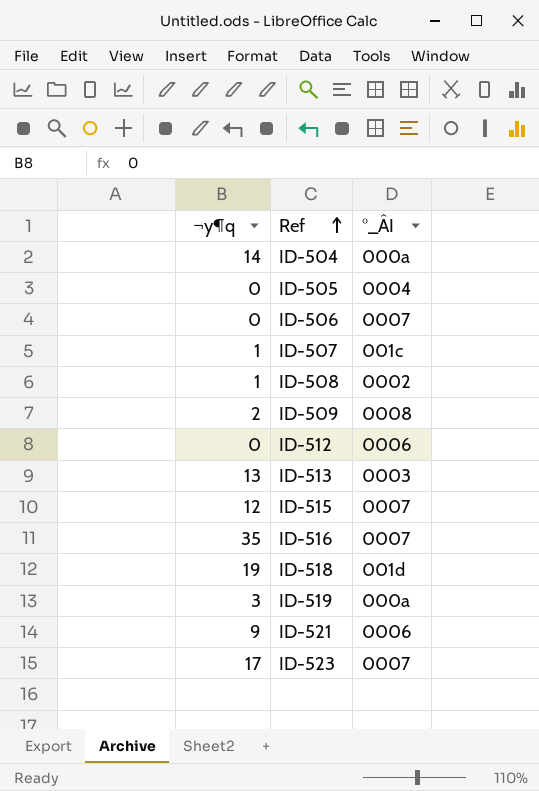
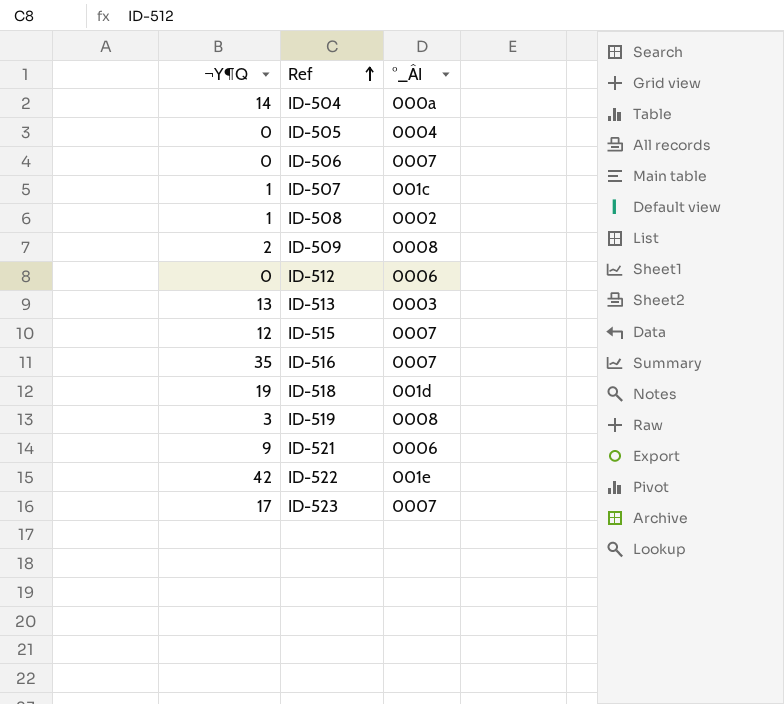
column name: ¬y¶q -> ¬Y¶Q
ID-519 | °_ÂI: 000a -> 0008
row ID-522: none -> 42 | 001e

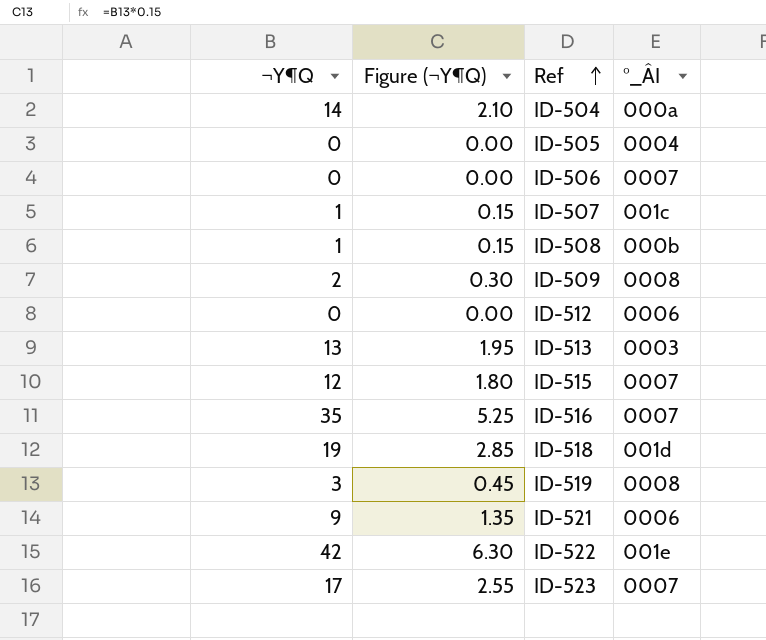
column Figure (¬Y¶Q) | formula: none -> [¬Y¶Q] * 0.15
ID-508 | °_ÂI: 0002 -> 000b

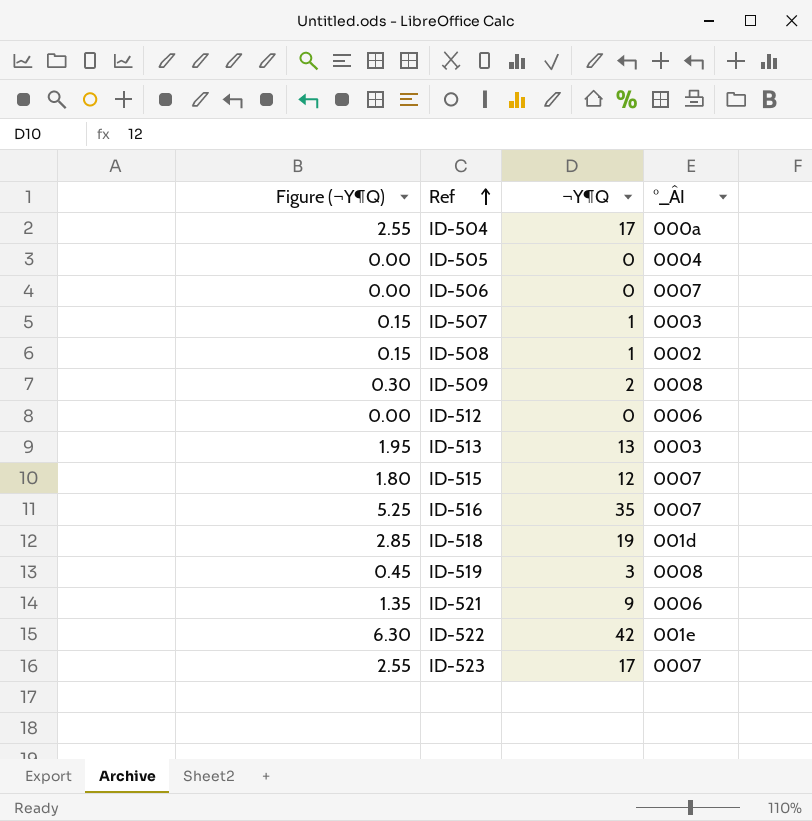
column ¬Y¶Q | position: 1 -> 3
ID-504 | Figure (¬Y¶Q): 2.10 -> 2.55
ID-504 | ¬Y¶Q: 14 -> 17
ID-507 | °_ÂI: 001c -> 0003
ID-508 | °_ÂI: 000b -> 0002

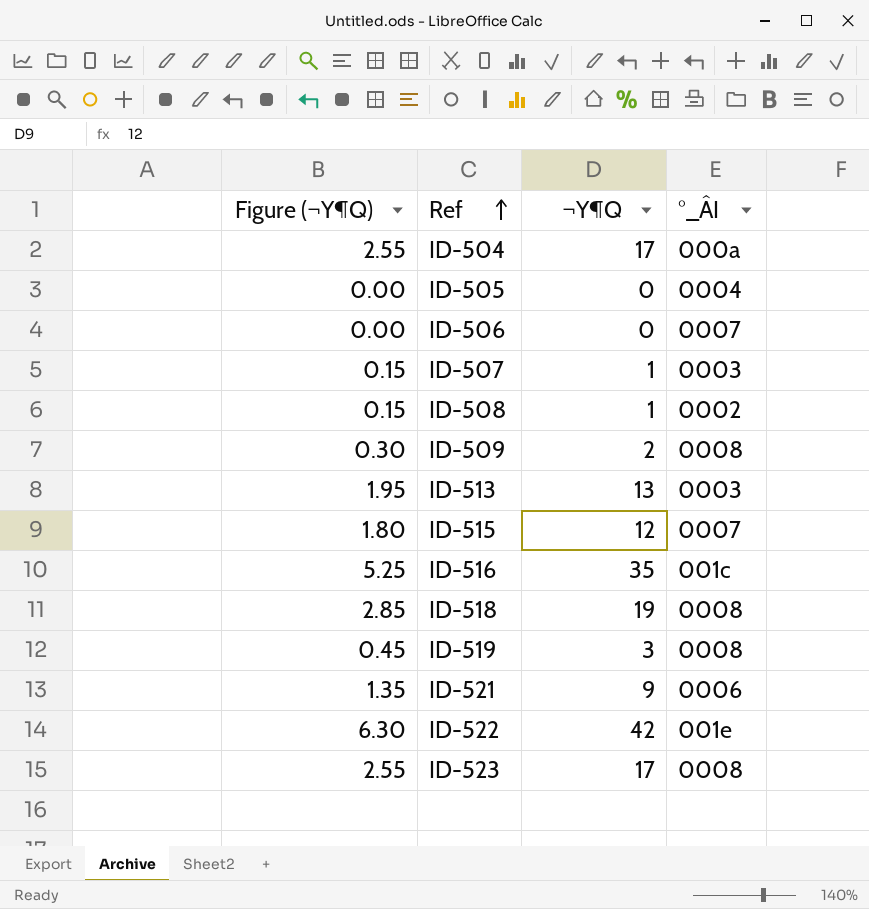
row ID-512: 0.00 | 0 | 0006 -> none
ID-516 | °_ÂI: 0007 -> 001c
ID-518 | °_ÂI: 001d -> 0008
ID-523 | °_ÂI: 0007 -> 0008

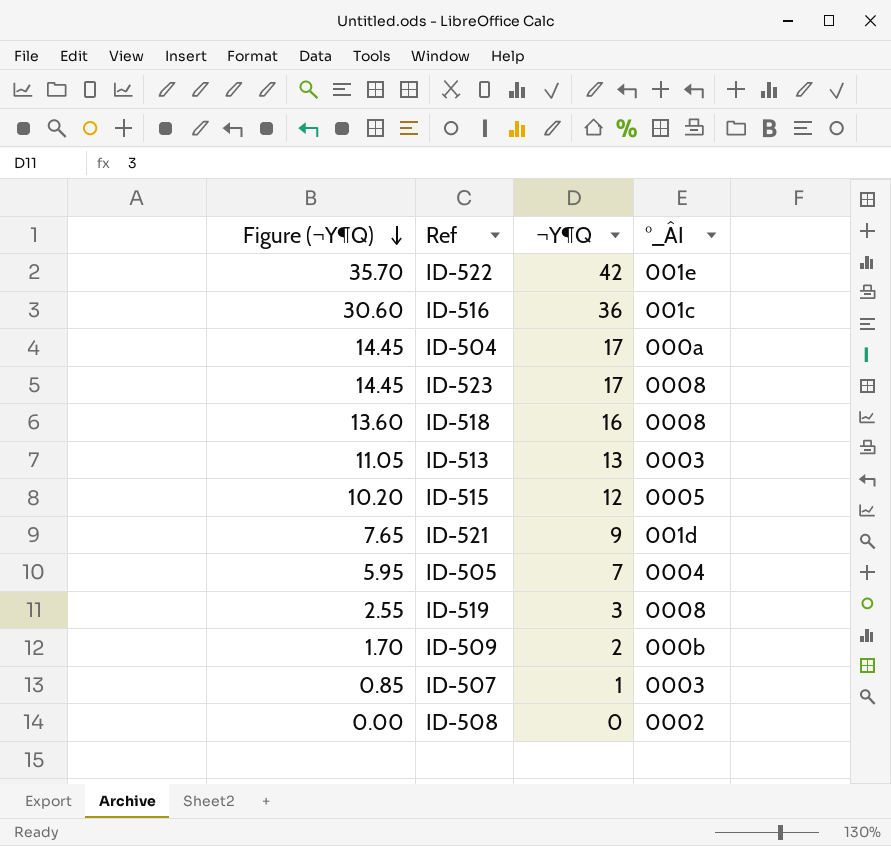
row order: Ref ascending -> Figure (¬Y¶Q) descending
column Figure (¬Y¶Q) | formula: [¬Y¶Q] * 0.15 -> [¬Y¶Q] * 0.85
row ID-506: 0.00 | 0 | 0007 -> none
ID-516 | ¬Y¶Q: 35 -> 36
ID-518 | ¬Y¶Q: 19 -> 16
ID-515 | °_ÂI: 0007 -> 0005
ID-521 | °_ÂI: 0006 -> 001d
ID-505 | ¬Y¶Q: 0 -> 7
ID-509 | °_ÂI: 0008 -> 000b
ID-508 | ¬Y¶Q: 1 -> 0

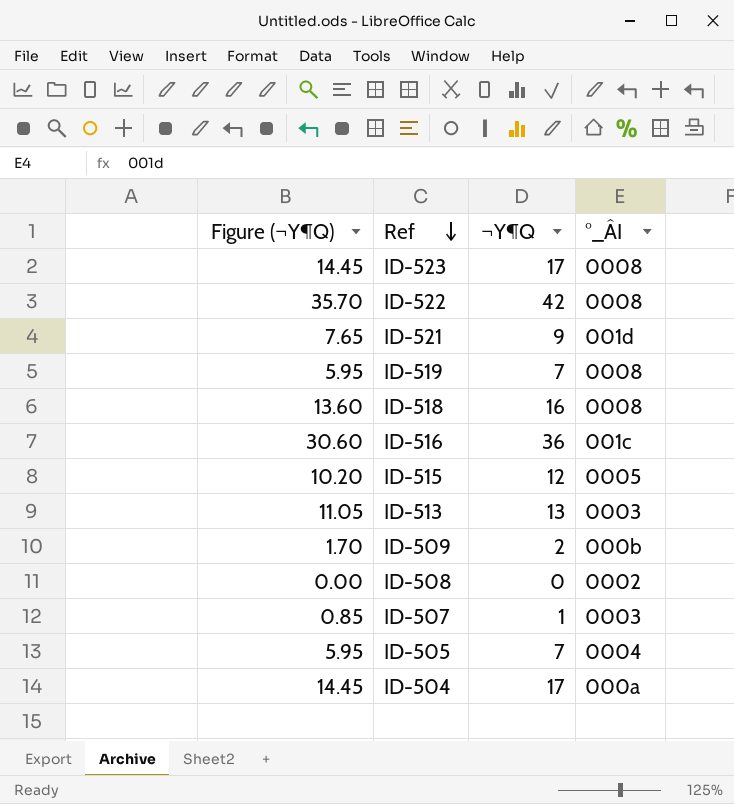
row order: Figure (¬Y¶Q) descending -> Ref descending
ID-522 | °_ÂI: 001e -> 0008
ID-519 | Figure (¬Y¶Q): 2.55 -> 5.95
ID-519 | ¬Y¶Q: 3 -> 7

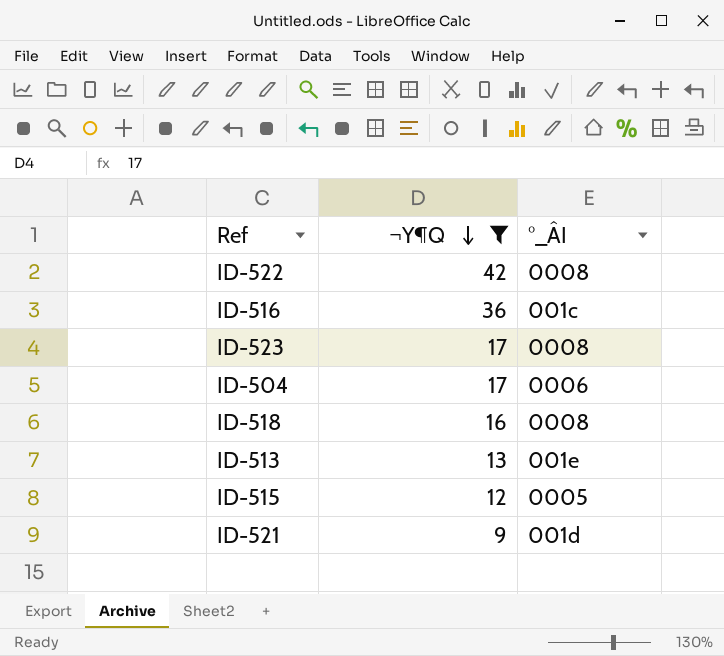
filter: none -> ¬Y¶Q >= 9
row order: Ref descending -> ¬Y¶Q descending
column Figure (¬Y¶Q) | formula: [¬Y¶Q] * 0.85 -> none
ID-504 | °_ÂI: 000a -> 0006
ID-513 | °_ÂI: 0003 -> 001e

